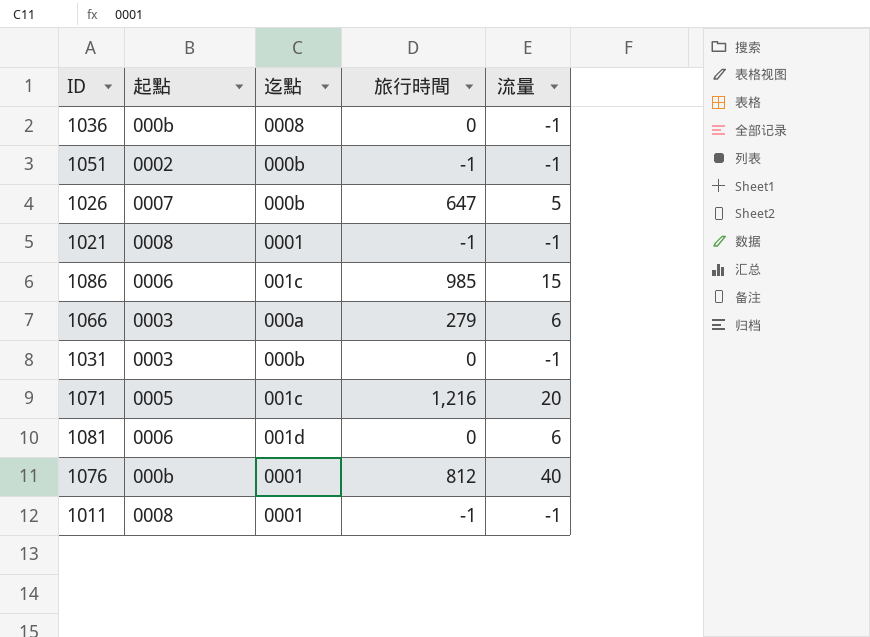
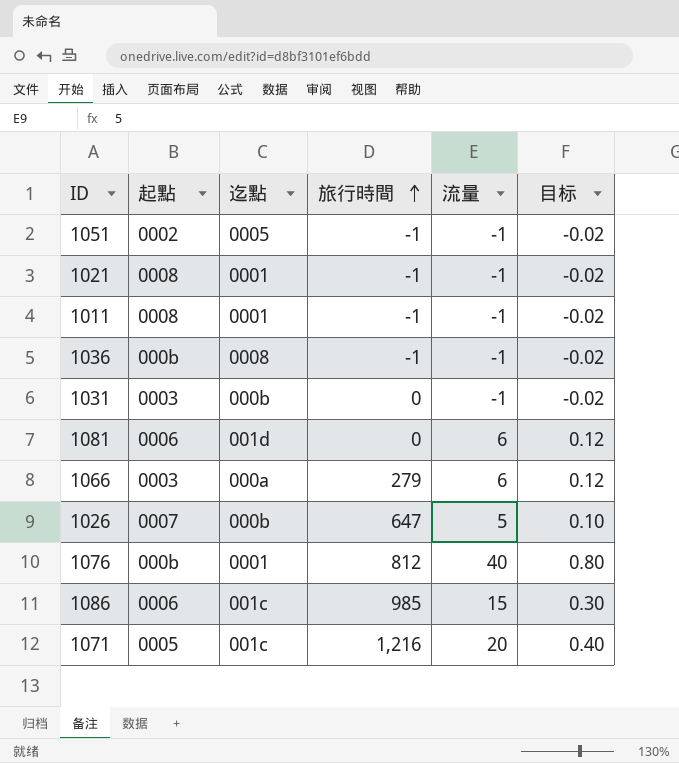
row order: none -> 旅行時間 ascending
column 目标 | formula: none -> [流量] * 0.02
1051 | 迄點: 000b -> 0005
1036 | 旅行時間: 0 -> -1

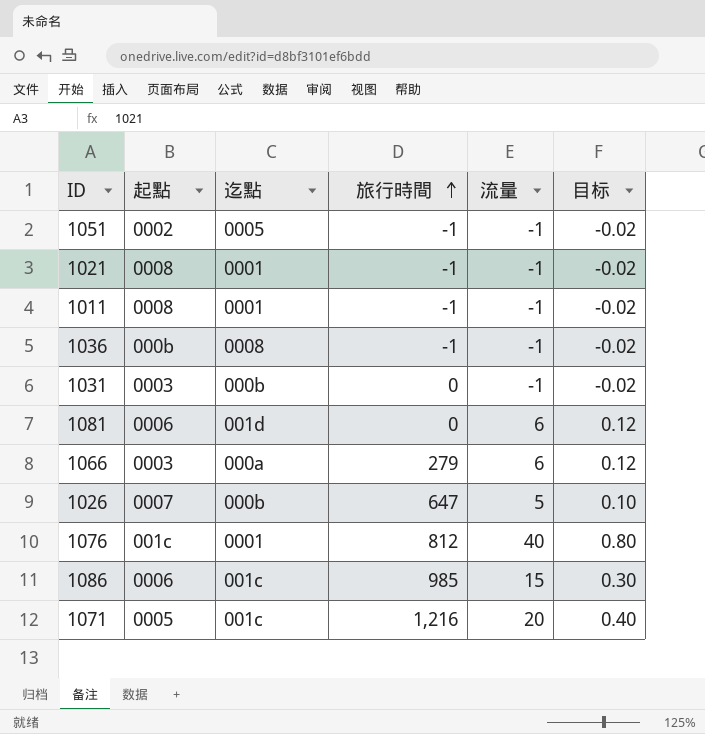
1076 | 起點: 000b -> 001c

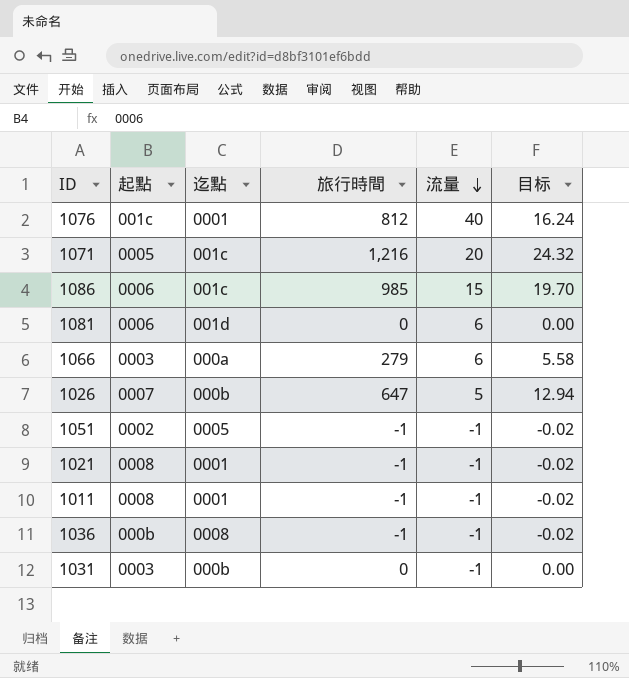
row order: 旅行時間 ascending -> 流量 descending
column 目标 | formula: [流量] * 0.02 -> [旅行時間] * 0.02

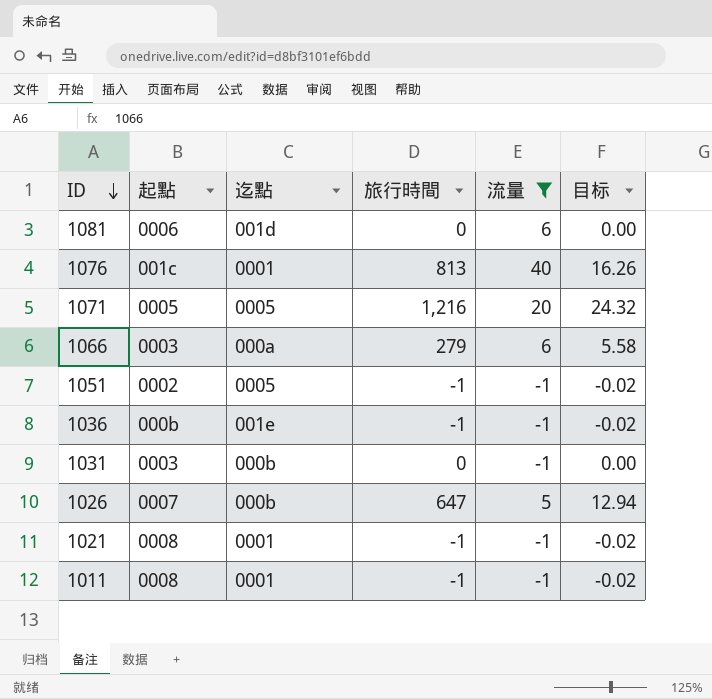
filter: none -> 流量 != 15
row order: 流量 descending -> ID descending
1076 | 旅行時間: 812 -> 813
1076 | 目标: 16.24 -> 16.26
1071 | 迄點: 001c -> 0005
1036 | 迄點: 0008 -> 001e

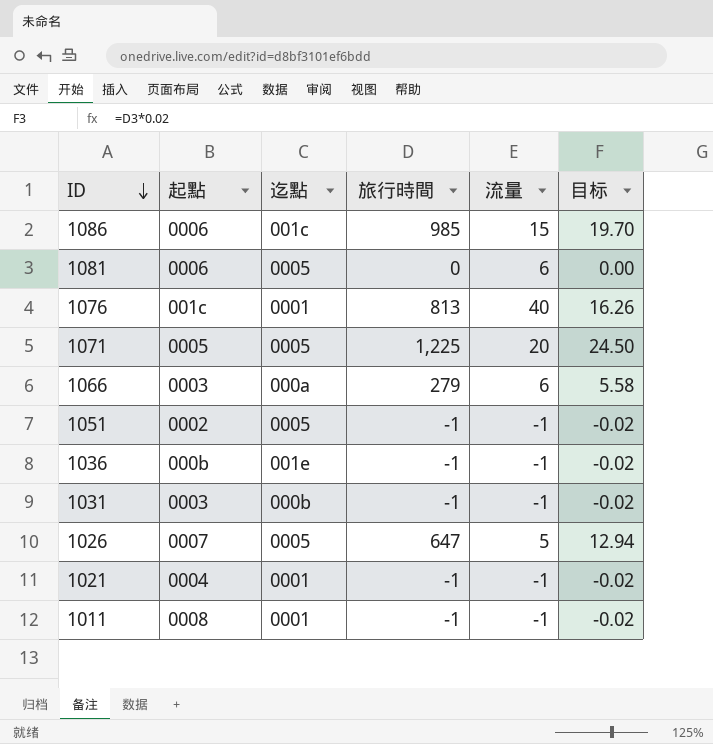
filter: 流量 != 15 -> none
1081 | 迄點: 001d -> 0005
1071 | 旅行時間: 1,216 -> 1,225
1071 | 目标: 24.32 -> 24.50
1031 | 旅行時間: 0 -> -1
1031 | 目标: 0.00 -> -0.02
1026 | 迄點: 000b -> 0005
1021 | 起點: 0008 -> 0004

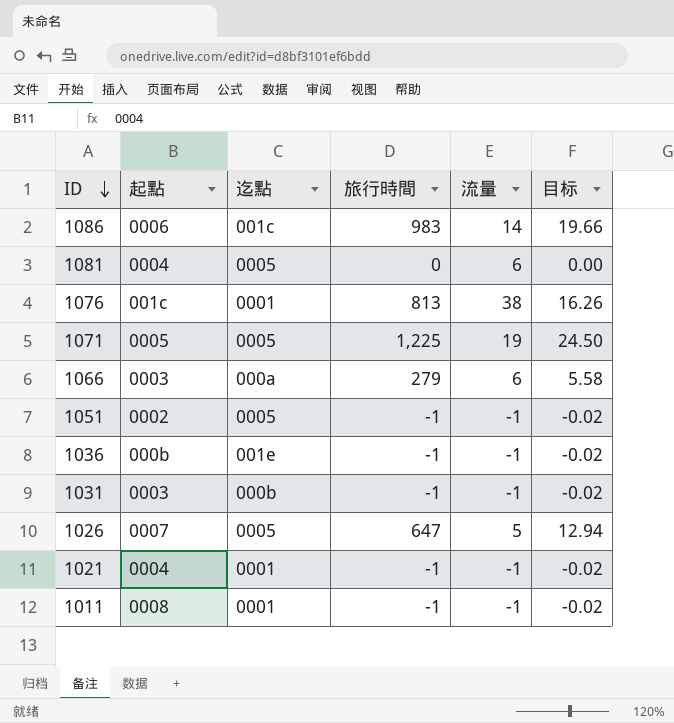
1086 | 旅行時間: 985 -> 983
1086 | 流量: 15 -> 14
1086 | 目标: 19.70 -> 19.66
1081 | 起點: 0006 -> 0004
1076 | 流量: 40 -> 38
1071 | 流量: 20 -> 19

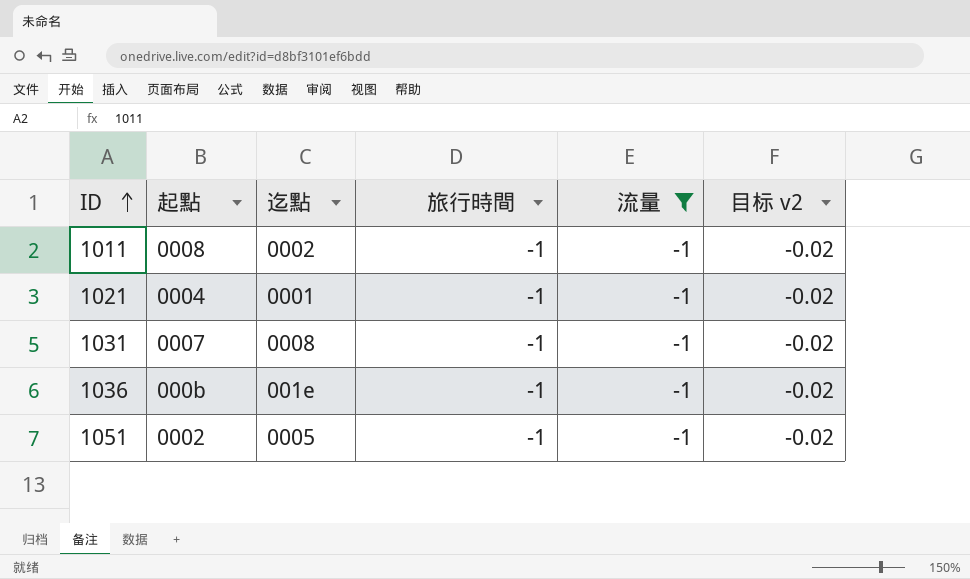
filter: none -> 流量 = -1
row order: ID descending -> ID ascending
column name: 目标 -> 目标 v2
1011 | 迄點: 0001 -> 0002
1031 | 起點: 0003 -> 0007
1031 | 迄點: 000b -> 0008

